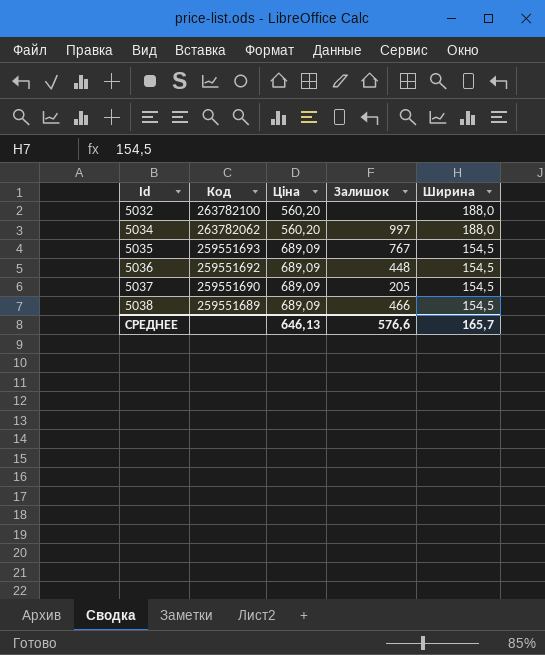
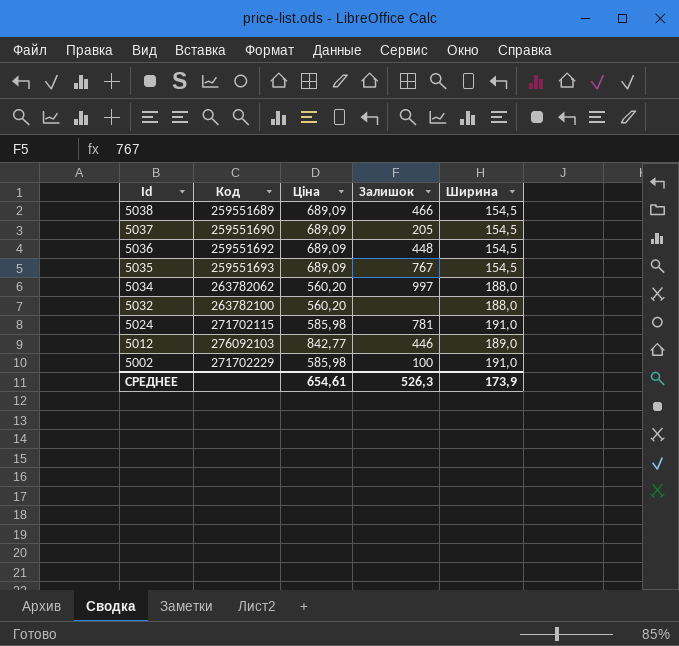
row order: Id ascending -> Id descending
row 5024: none -> 271702115 | 585,98 | 781 | 191,0
row 5012: none -> 276092103 | 842,77 | 446 | 189,0
row 5002: none -> 271702229 | 585,98 | 100 | 191,0
СРЕДНЕЕ | Ціна: 646,13 -> 654,61
СРЕДНЕЕ | Залишок: 576,6 -> 526,3
СРЕДНЕЕ | Ширина: 165,7 -> 173,9

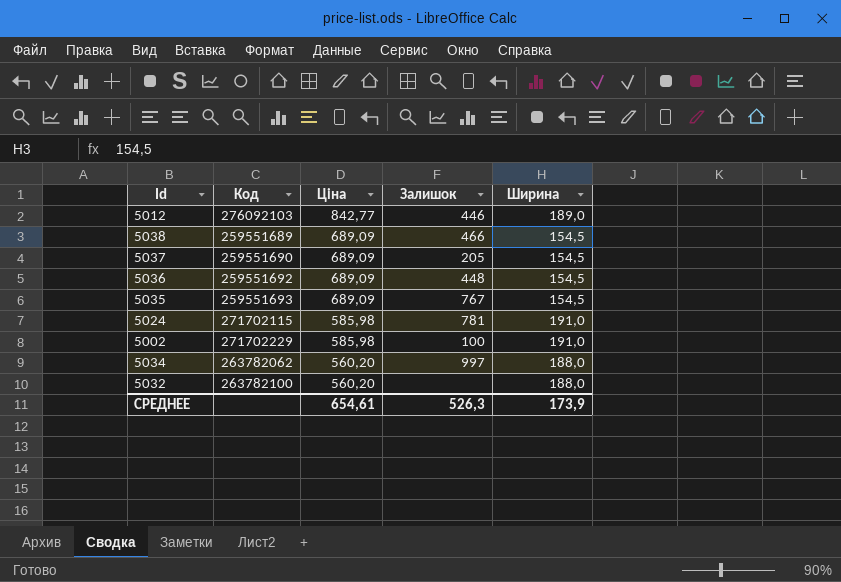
row order: Id descending -> Ціна descending

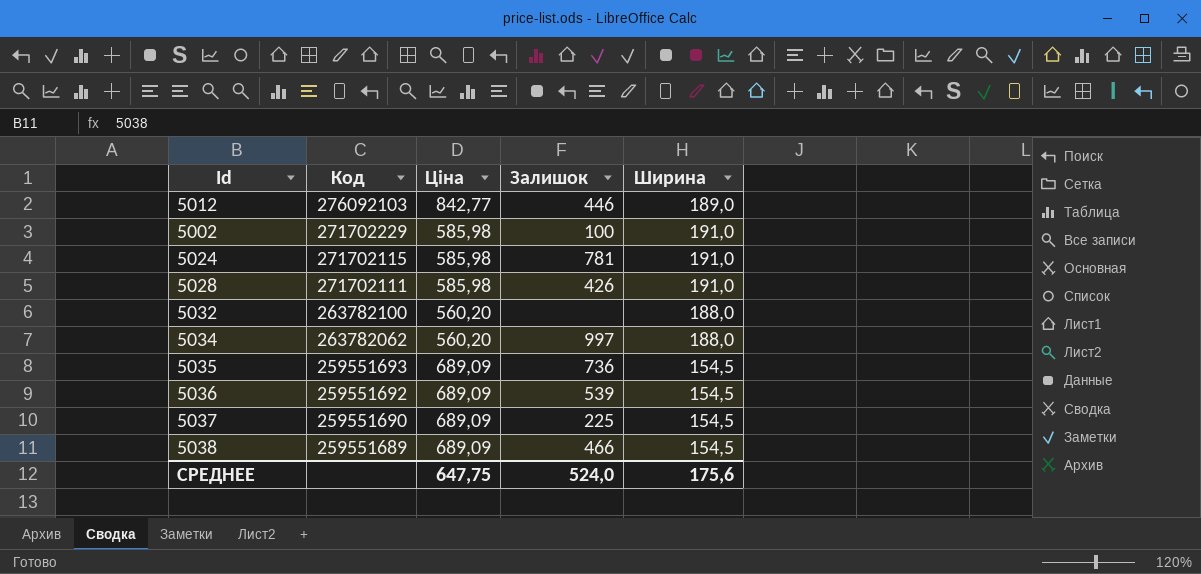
row order: Ціна descending -> Код descending
row 5028: none -> 271702111 | 585,98 | 426 | 191,0
5035 | Залишок: 767 -> 736
5036 | Залишок: 448 -> 539
5037 | Залишок: 205 -> 225
СРЕДНЕЕ | Ціна: 654,61 -> 647,75
СРЕДНЕЕ | Залишок: 526,3 -> 524,0
СРЕДНЕЕ | Ширина: 173,9 -> 175,6

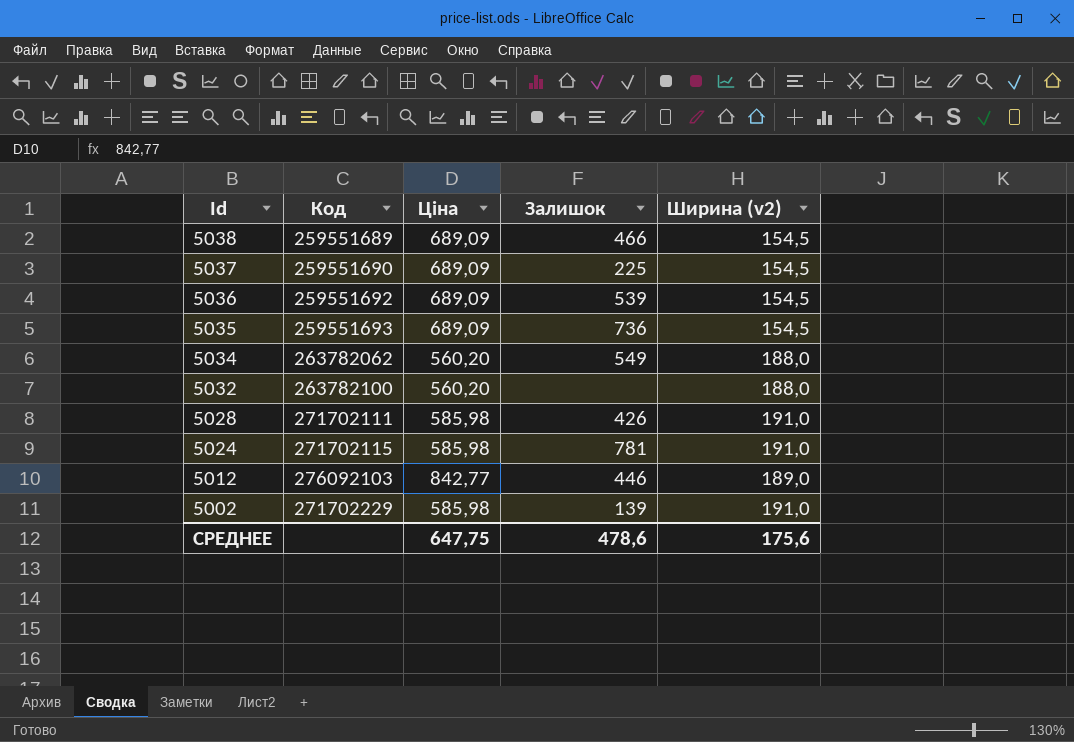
row order: Код descending -> Id descending
column name: Ширина -> Ширина (v2)
5034 | Залишок: 997 -> 549
5002 | Залишок: 100 -> 139
СРЕДНЕЕ | Залишок: 524,0 -> 478,6

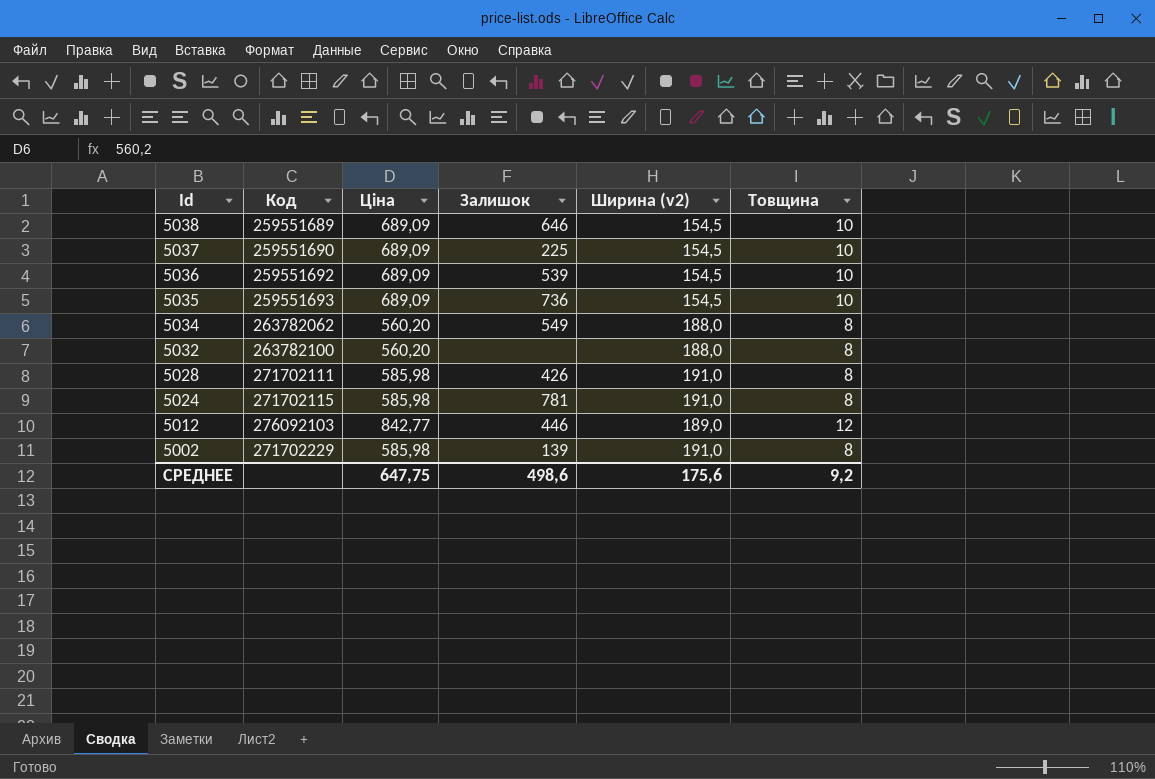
column Товщина | position: none -> 6
5038 | Залишок: 466 -> 646
СРЕДНЕЕ | Залишок: 478,6 -> 498,6

